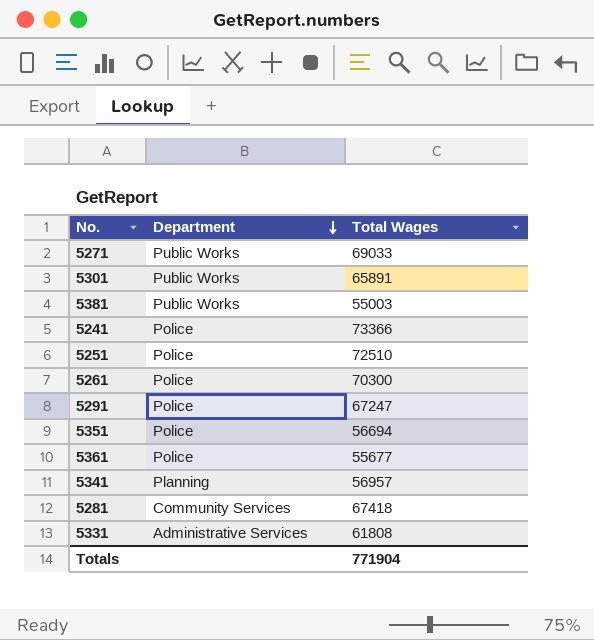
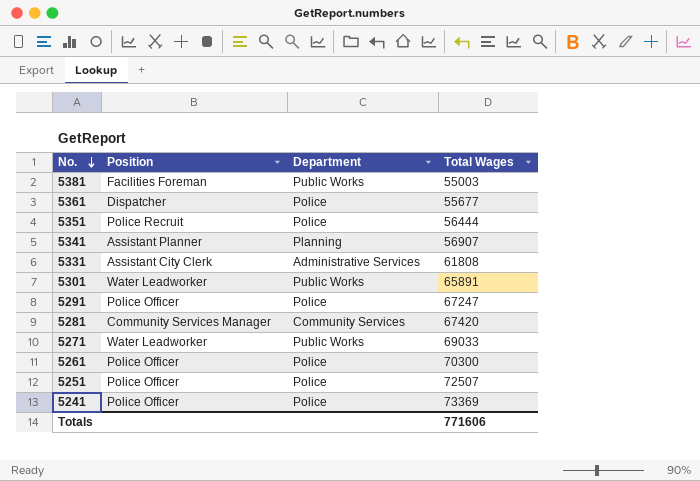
row order: Department descending -> No. descending
column Position | position: none -> 2
5351 | Total Wages: 56694 -> 56444
5341 | Total Wages: 56957 -> 56907
5281 | Total Wages: 67418 -> 67420
5251 | Total Wages: 72510 -> 72507
5241 | Total Wages: 73366 -> 73369
Totals | Total Wages: 771904 -> 771606

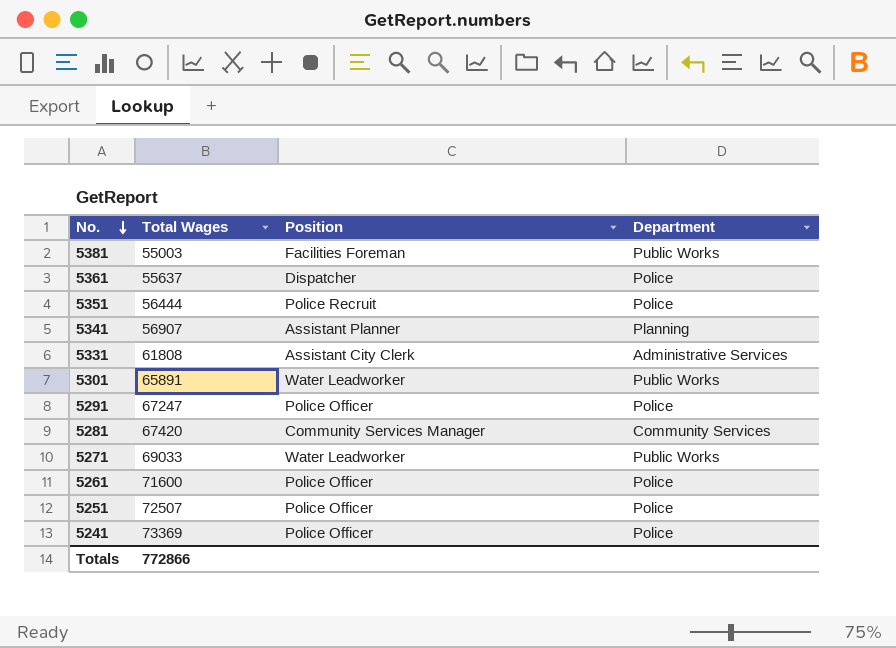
column Total Wages | position: 4 -> 2
5361 | Total Wages: 55677 -> 55637
5261 | Total Wages: 70300 -> 71600
Totals | Total Wages: 771606 -> 772866

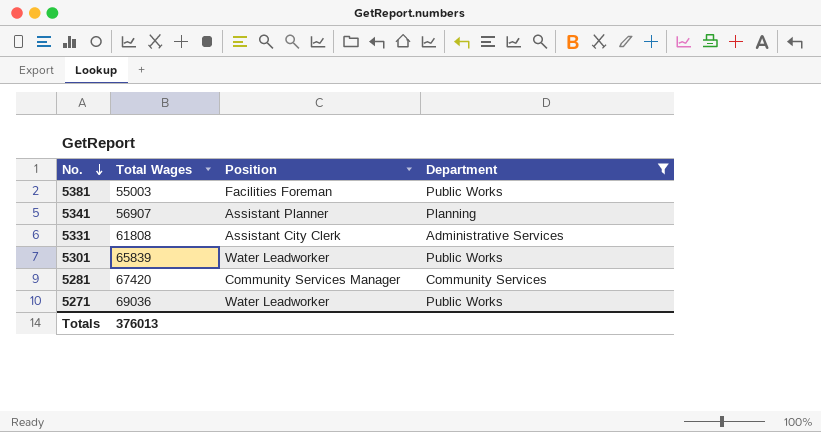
filter: none -> Department != Police
5301 | Total Wages: 65891 -> 65839
5271 | Total Wages: 69033 -> 69036
Totals | Total Wages: 772866 -> 376013

